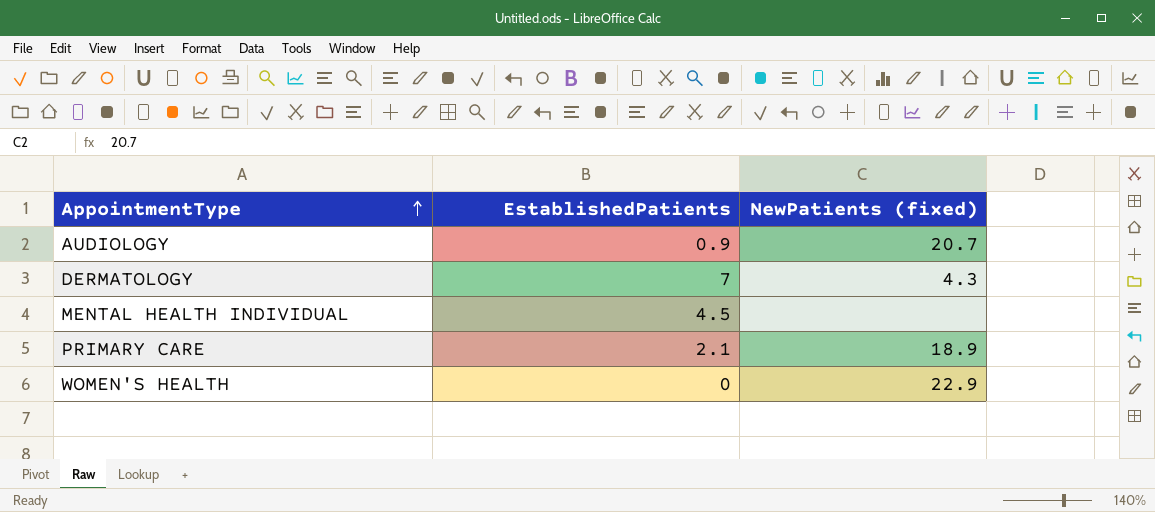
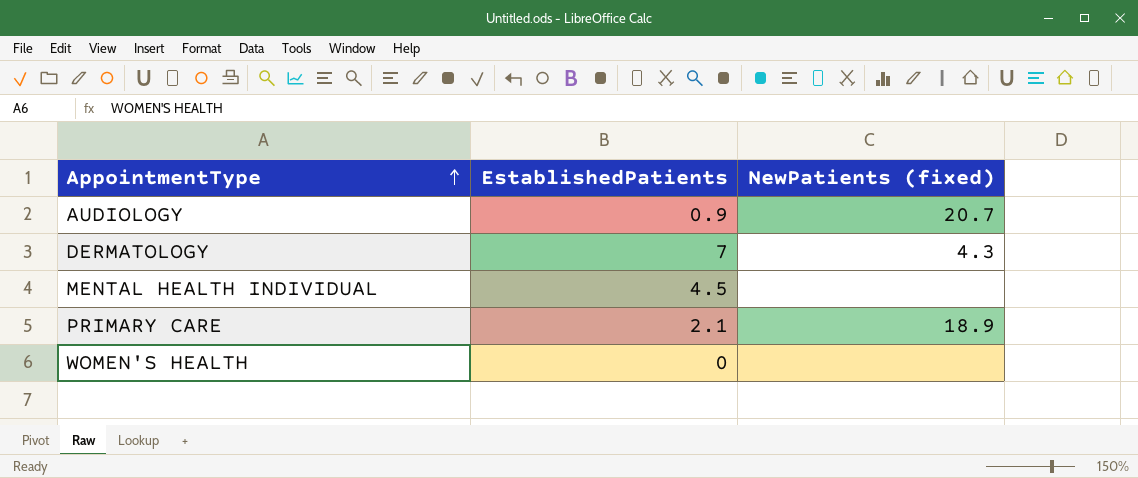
WOMEN'S HEALTH | NewPatients (fixed): 22.9 -> none

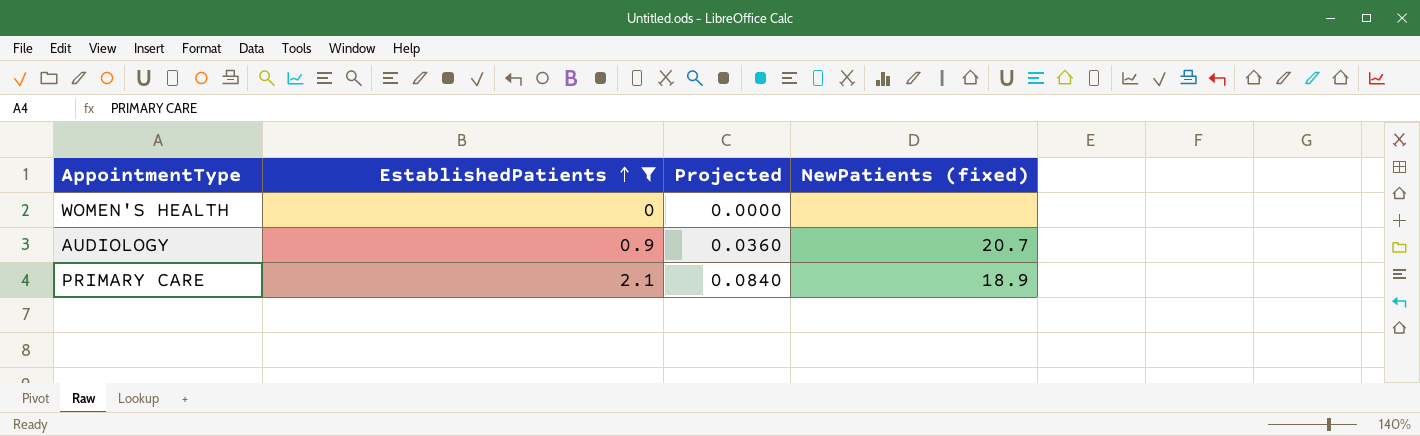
filter: none -> EstablishedPatients <= 2.1
row order: AppointmentType ascending -> EstablishedPatients ascending
column Projected | formula: none -> [EstablishedPatients] * 0.04

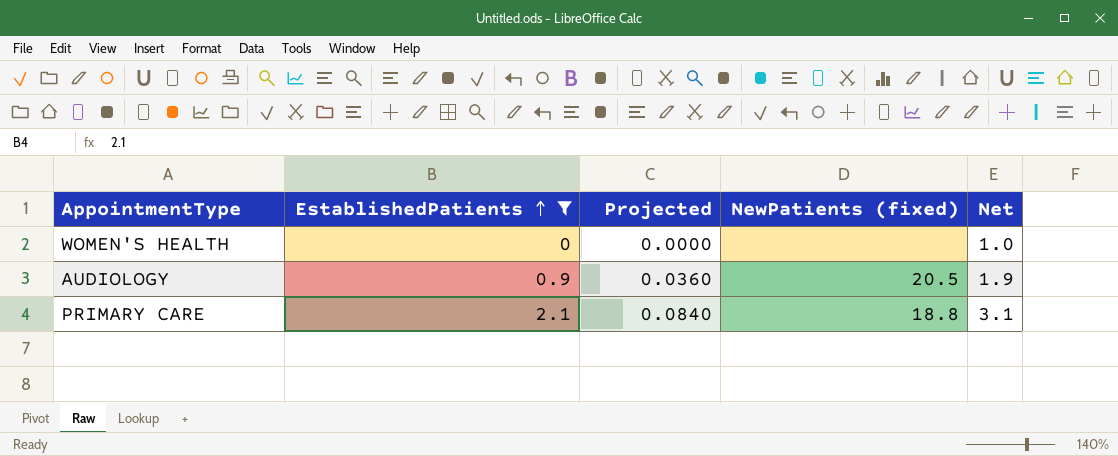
column Net | formula: none -> [EstablishedPatients] + 1
AUDIOLOGY | NewPatients (fixed): 20.7 -> 20.5
PRIMARY CARE | NewPatients (fixed): 18.9 -> 18.8

